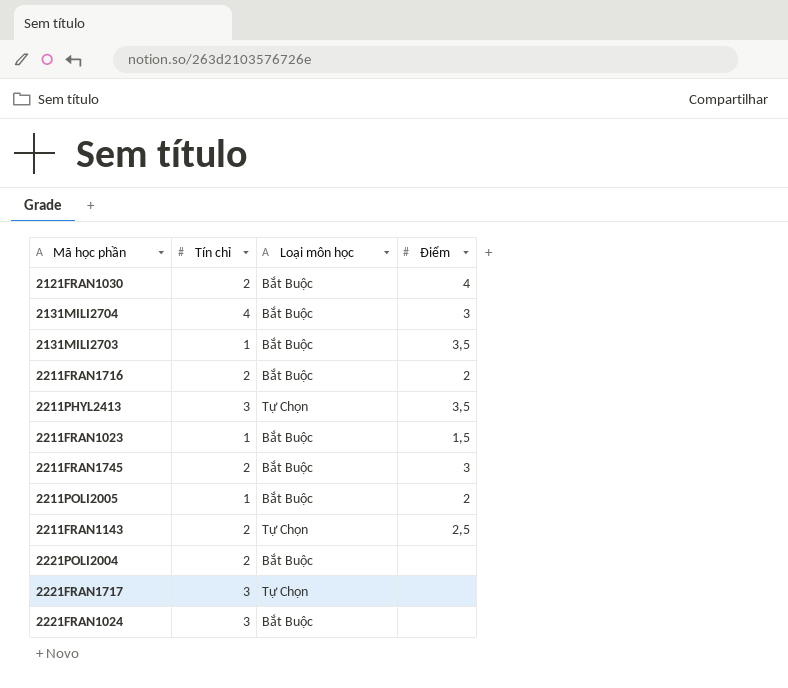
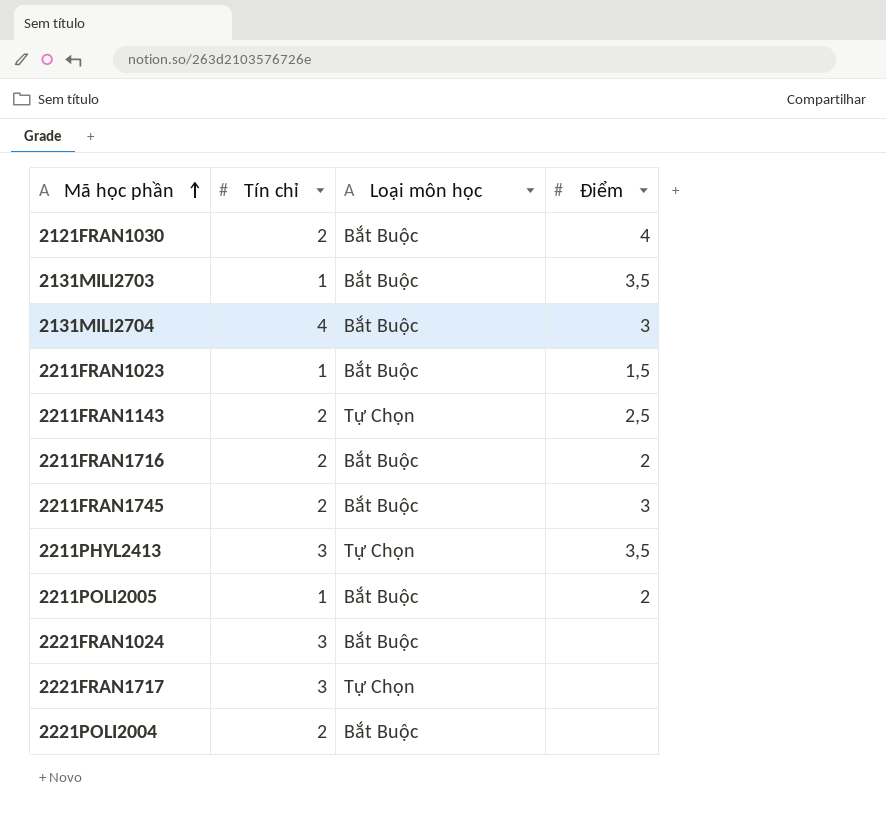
row order: none -> Mã học phần ascending

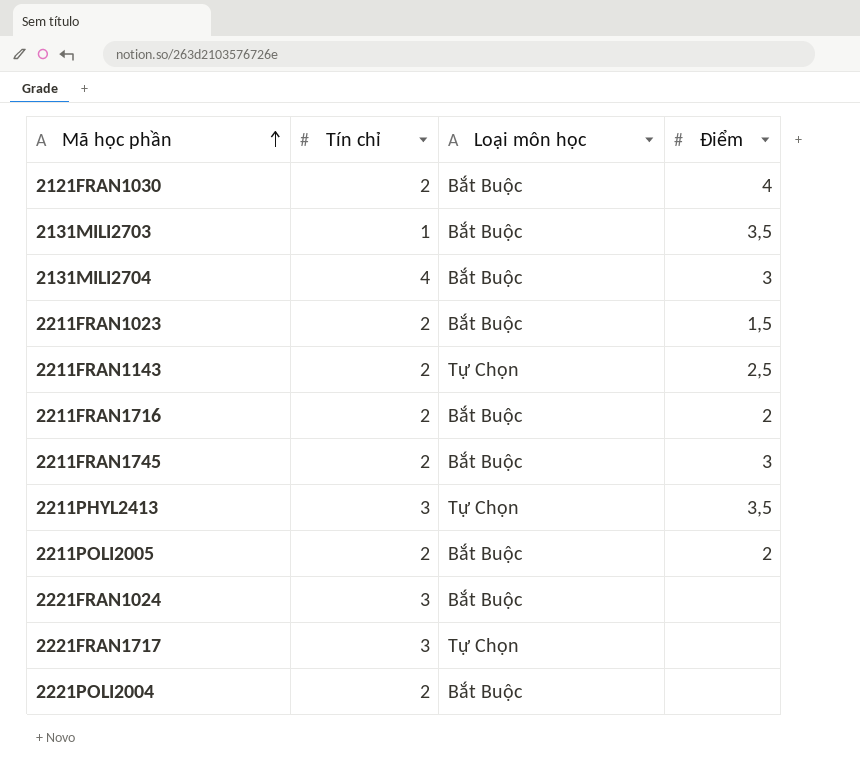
2211FRAN1023 | Tín chỉ: 1 -> 2
2211POLI2005 | Tín chỉ: 1 -> 2

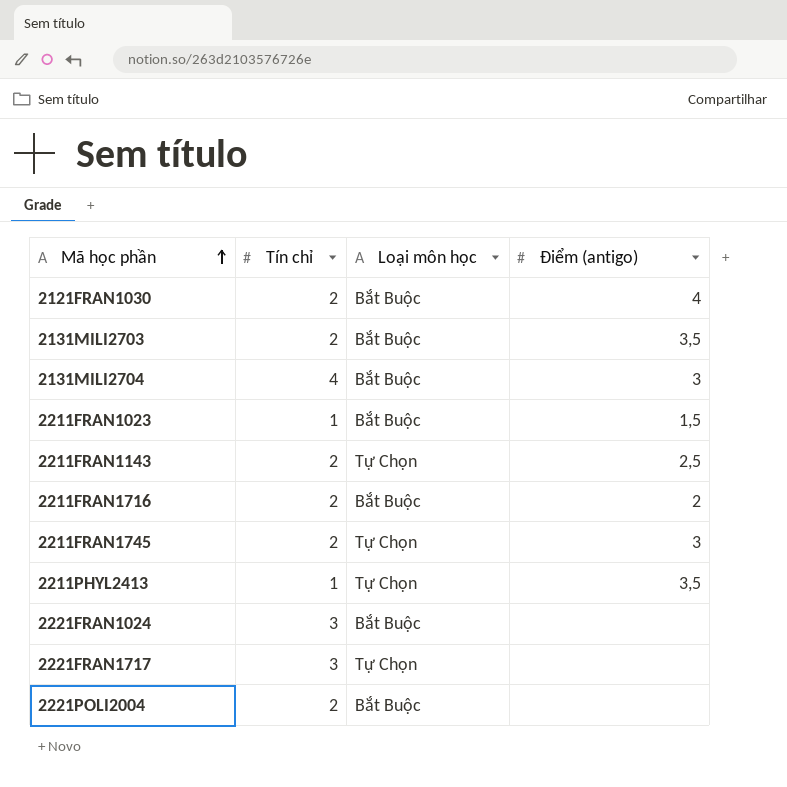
column name: Điểm -> Điểm (antigo)
row 2211POLI2005: 2 | Bắt Buộc | 2 -> none
2131MILI2703 | Tín chỉ: 1 -> 2
2211FRAN1023 | Tín chỉ: 2 -> 1
2211FRAN1745 | Loại môn học: Bắt Buộc -> Tự Chọn
2211PHYL2413 | Tín chỉ: 3 -> 1

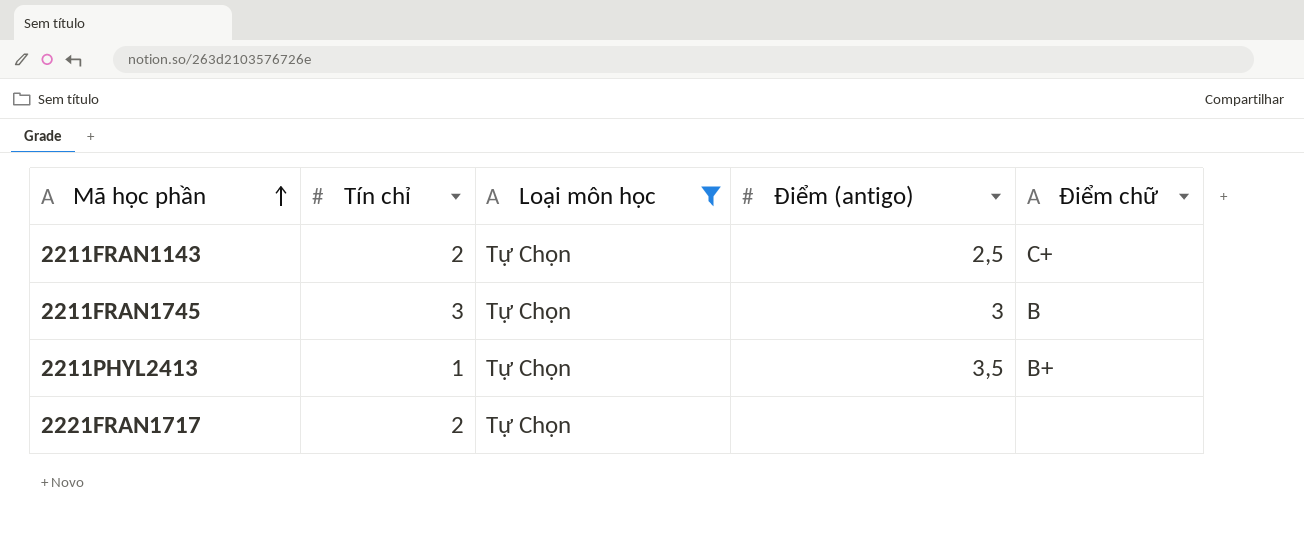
filter: none -> Loại môn học = Tự Chọn
column Điểm chữ | position: none -> 5
2211FRAN1745 | Tín chỉ: 2 -> 3
2221FRAN1717 | Tín chỉ: 3 -> 2

